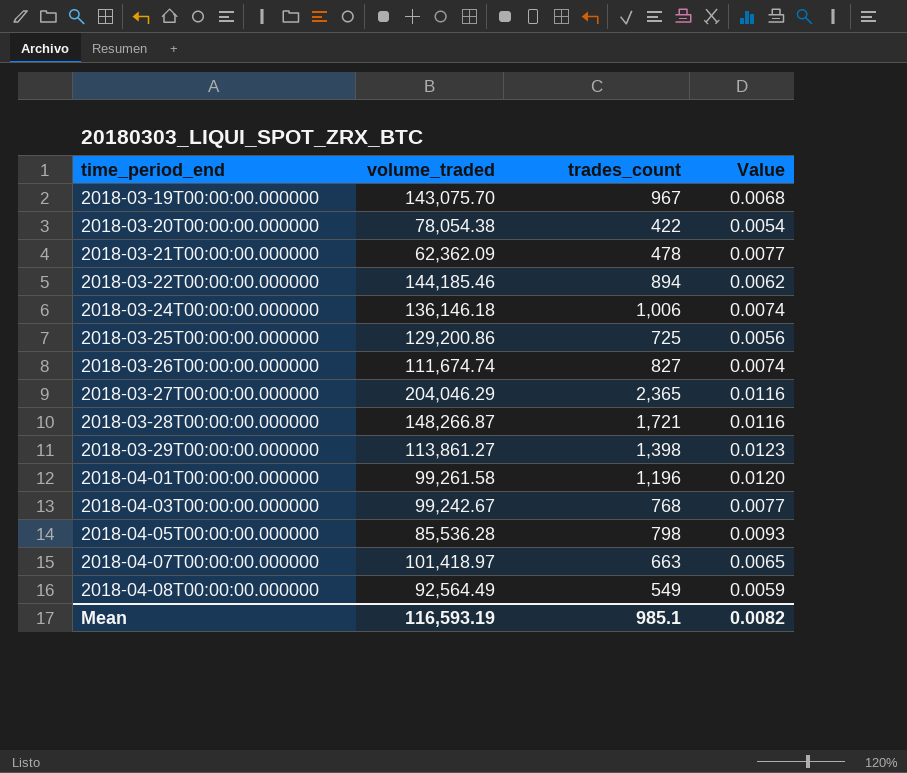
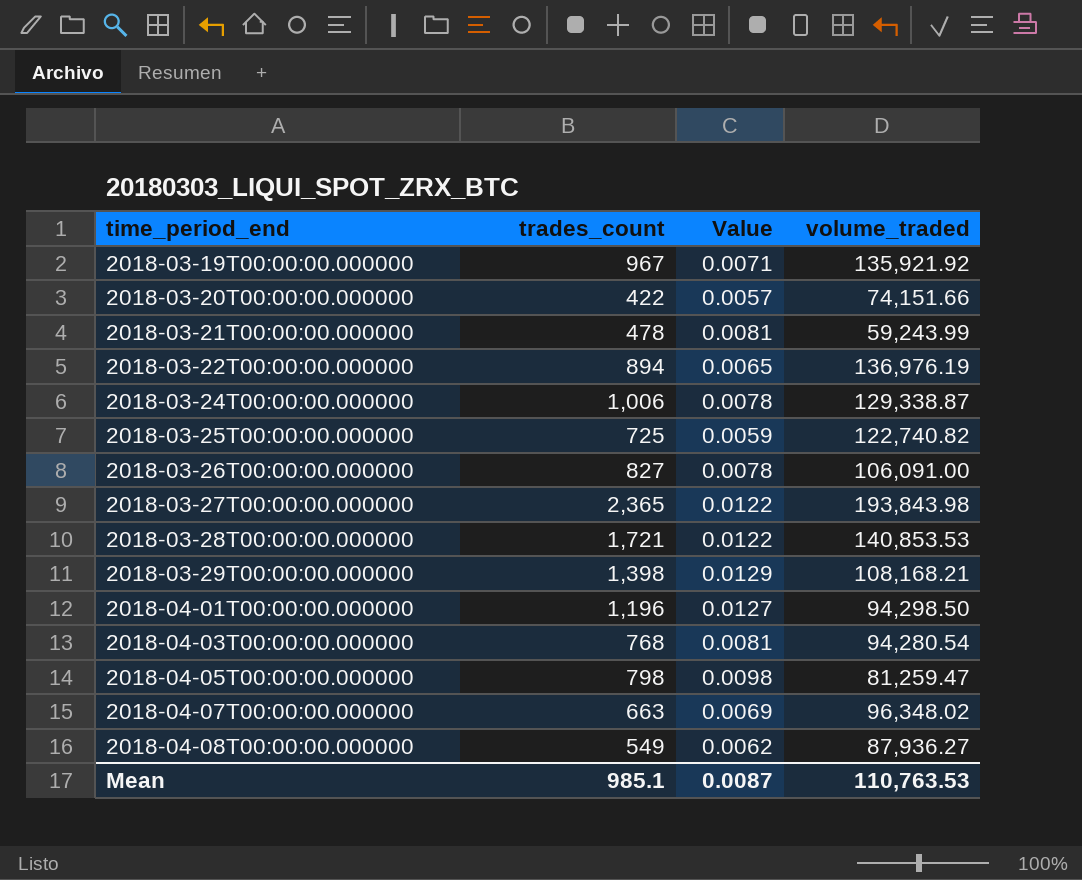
column volume_traded | position: 2 -> 4
2018-03-19T00:00:00.000000 | Value: 0.0068 -> 0.0071
2018-03-19T00:00:00.000000 | volume_traded: 143,075.70 -> 135,921.92
2018-03-20T00:00:00.000000 | Value: 0.0054 -> 0.0057
2018-03-20T00:00:00.000000 | volume_traded: 78,054.38 -> 74,151.66
2018-03-21T00:00:00.000000 | Value: 0.0077 -> 0.0081
2018-03-21T00:00:00.000000 | volume_traded: 62,362.09 -> 59,243.99
2018-03-22T00:00:00.000000 | Value: 0.0062 -> 0.0065
2018-03-22T00:00:00.000000 | volume_traded: 144,185.46 -> 136,976.19
2018-03-24T00:00:00.000000 | Value: 0.0074 -> 0.0078
2018-03-24T00:00:00.000000 | volume_traded: 136,146.18 -> 129,338.87
2018-03-25T00:00:00.000000 | Value: 0.0056 -> 0.0059
2018-03-25T00:00:00.000000 | volume_traded: 129,200.86 -> 122,740.82
2018-03-26T00:00:00.000000 | Value: 0.0074 -> 0.0078
2018-03-26T00:00:00.000000 | volume_traded: 111,674.74 -> 106,091.00
2018-03-27T00:00:00.000000 | Value: 0.0116 -> 0.0122
2018-03-27T00:00:00.000000 | volume_traded: 204,046.29 -> 193,843.98
2018-03-28T00:00:00.000000 | Value: 0.0116 -> 0.0122
2018-03-28T00:00:00.000000 | volume_traded: 148,266.87 -> 140,853.53
2018-03-29T00:00:00.000000 | Value: 0.0123 -> 0.0129
2018-03-29T00:00:00.000000 | volume_traded: 113,861.27 -> 108,168.21
2018-04-01T00:00:00.000000 | Value: 0.0120 -> 0.0127
2018-04-01T00:00:00.000000 | volume_traded: 99,261.58 -> 94,298.50
2018-04-03T00:00:00.000000 | Value: 0.0077 -> 0.0081
2018-04-03T00:00:00.000000 | volume_traded: 99,242.67 -> 94,280.54
2018-04-05T00:00:00.000000 | Value: 0.0093 -> 0.0098
2018-04-05T00:00:00.000000 | volume_traded: 85,536.28 -> 81,259.47
2018-04-07T00:00:00.000000 | Value: 0.0065 -> 0.0069
2018-04-07T00:00:00.000000 | volume_traded: 101,418.97 -> 96,348.02
2018-04-08T00:00:00.000000 | Value: 0.0059 -> 0.0062
2018-04-08T00:00:00.000000 | volume_traded: 92,564.49 -> 87,936.27
Mean | Value: 0.0082 -> 0.0087
Mean | volume_traded: 116,593.19 -> 110,763.53

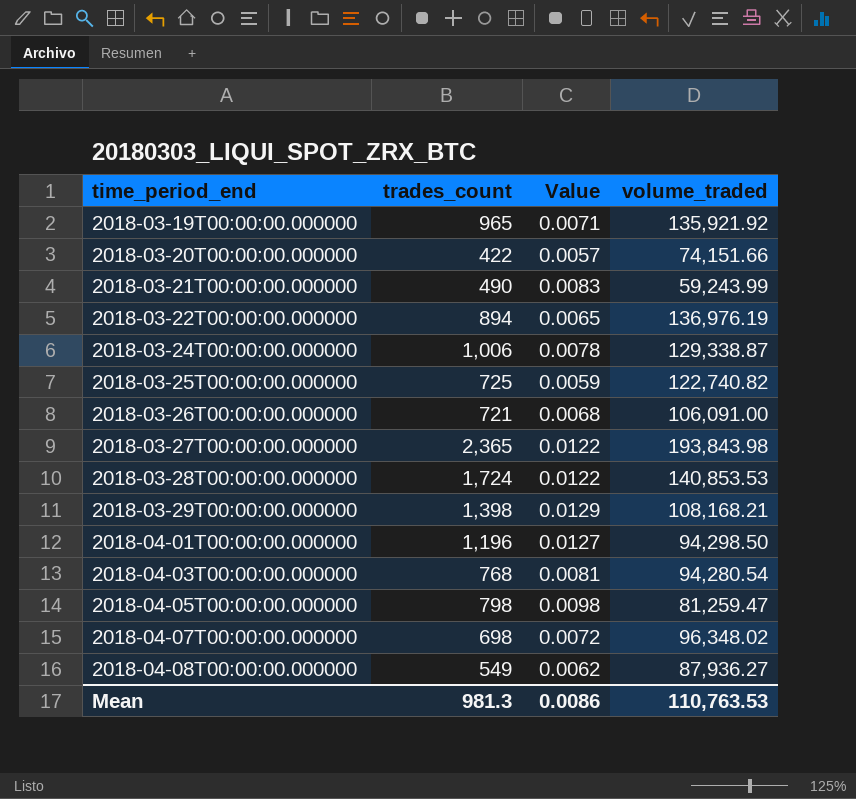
2018-03-19T00:00:00.000000 | trades_count: 967 -> 965
2018-03-21T00:00:00.000000 | trades_count: 478 -> 490
2018-03-21T00:00:00.000000 | Value: 0.0081 -> 0.0083
2018-03-26T00:00:00.000000 | trades_count: 827 -> 721
2018-03-26T00:00:00.000000 | Value: 0.0078 -> 0.0068
2018-03-28T00:00:00.000000 | trades_count: 1,721 -> 1,724
2018-04-07T00:00:00.000000 | trades_count: 663 -> 698
2018-04-07T00:00:00.000000 | Value: 0.0069 -> 0.0072
Mean | trades_count: 985.1 -> 981.3
Mean | Value: 0.0087 -> 0.0086

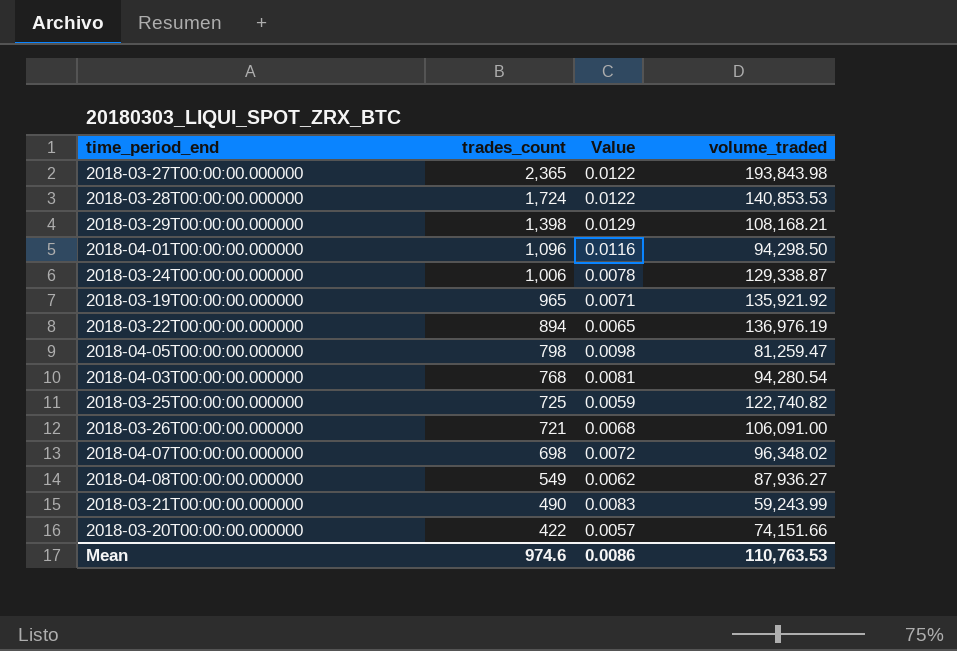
row order: time_period_end ascending -> trades_count descending
2018-04-01T00:00:00.000000 | trades_count: 1,196 -> 1,096
2018-04-01T00:00:00.000000 | Value: 0.0127 -> 0.0116
Mean | trades_count: 981.3 -> 974.6

